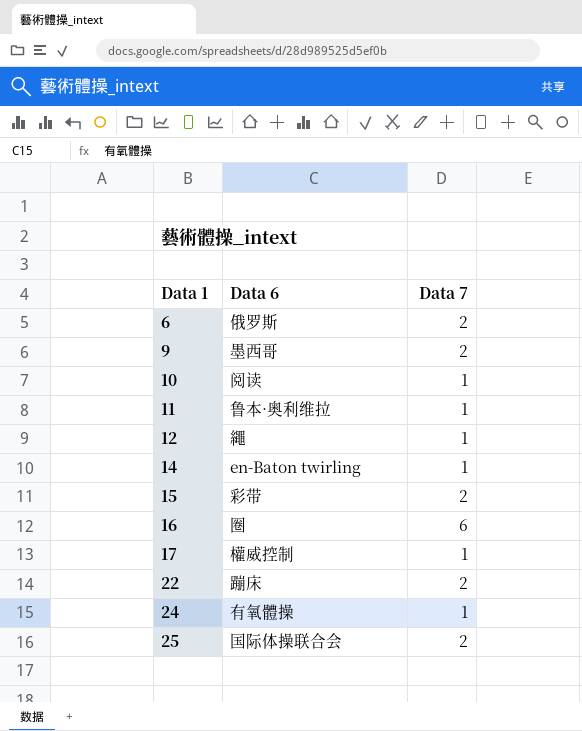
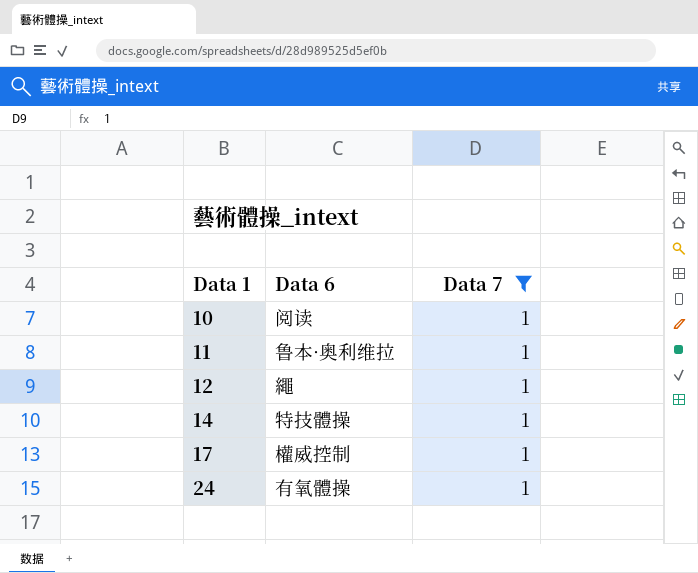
filter: none -> Data 7 = 1
14 | Data 6: en-Baton twirling -> 特技體操

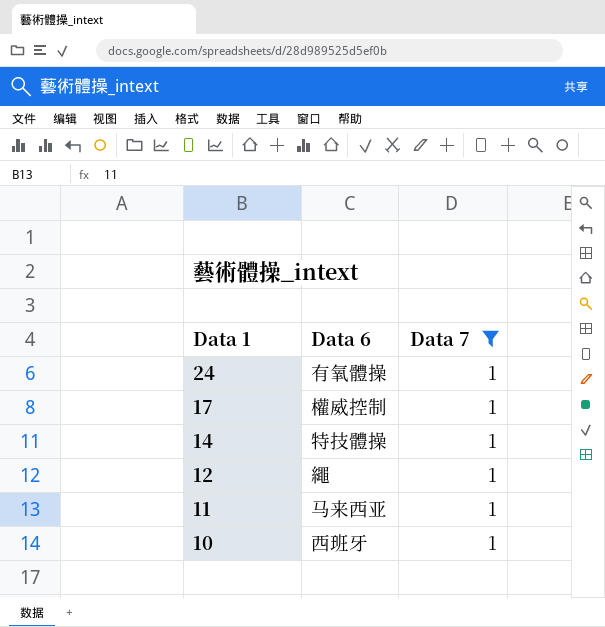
row order: Data 1 ascending -> Data 1 descending
11 | Data 6: 鲁本·奥利维拉 -> 马来西亚
10 | Data 6: 阅读 -> 西班牙

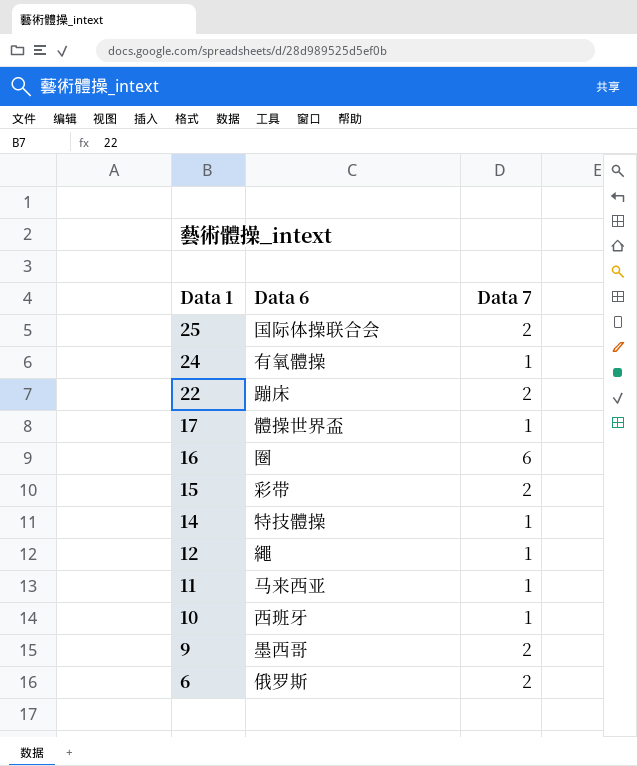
filter: Data 7 = 1 -> none
17 | Data 6: 權威控制 -> 體操世界盃

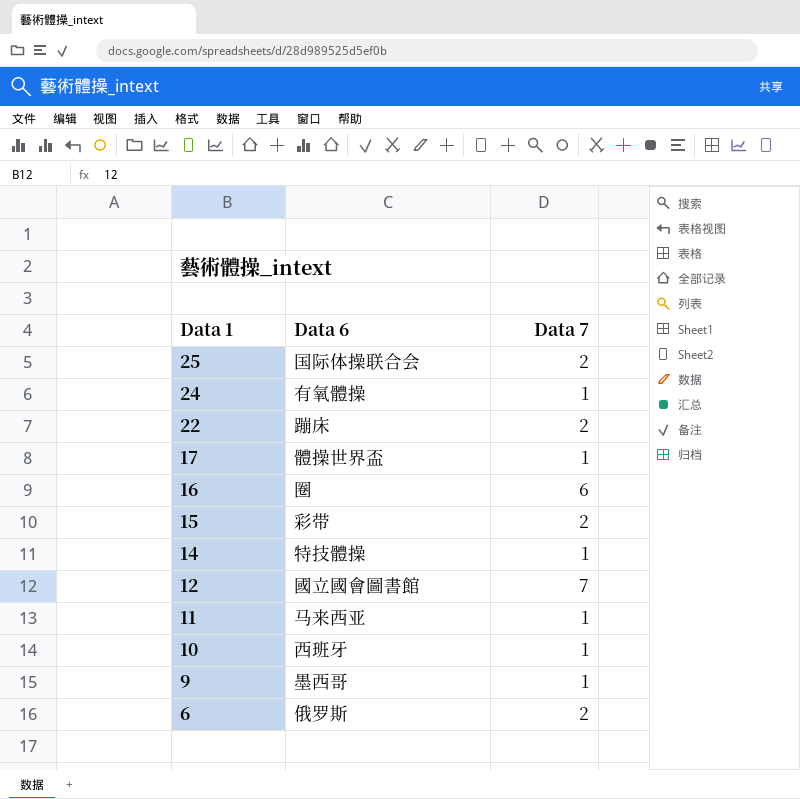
12 | Data 6: 繩 -> 國立國會圖書館
12 | Data 7: 1 -> 7
9 | Data 7: 2 -> 1

